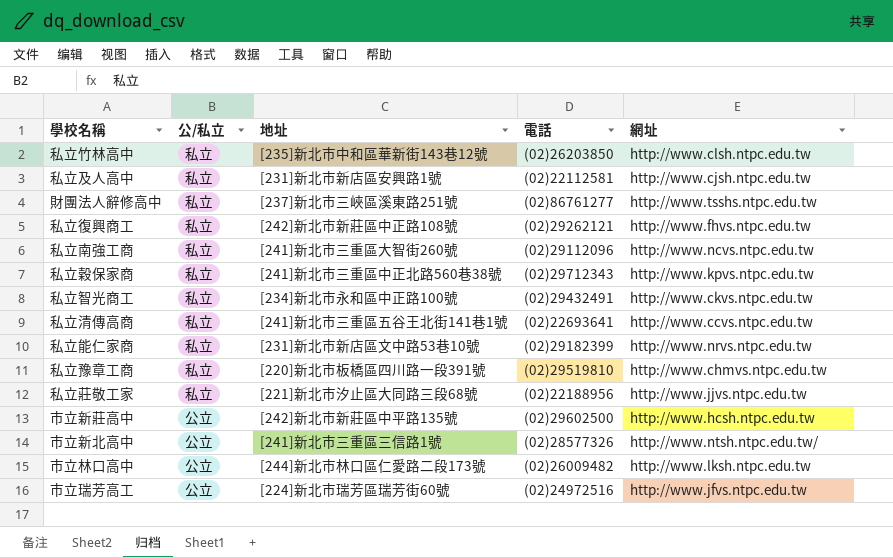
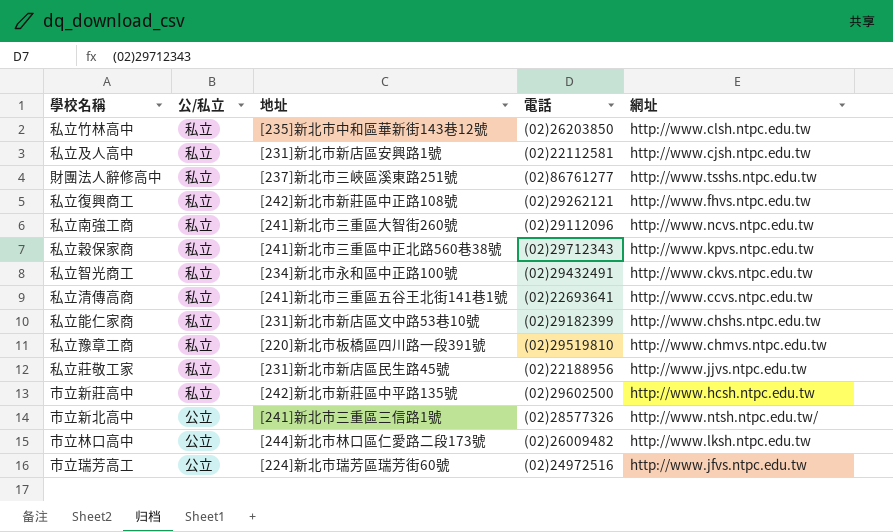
私立能仁家商 | 網址: http://www.nrvs.ntpc.edu.tw -> http://www.chshs.ntpc.edu.tw
私立莊敬工家 | 地址: [221]新北市汐止區大同路三段68號 -> [231]新北市新店區民生路45號
市立新莊高中 | 公/私立: 公立 -> 私立

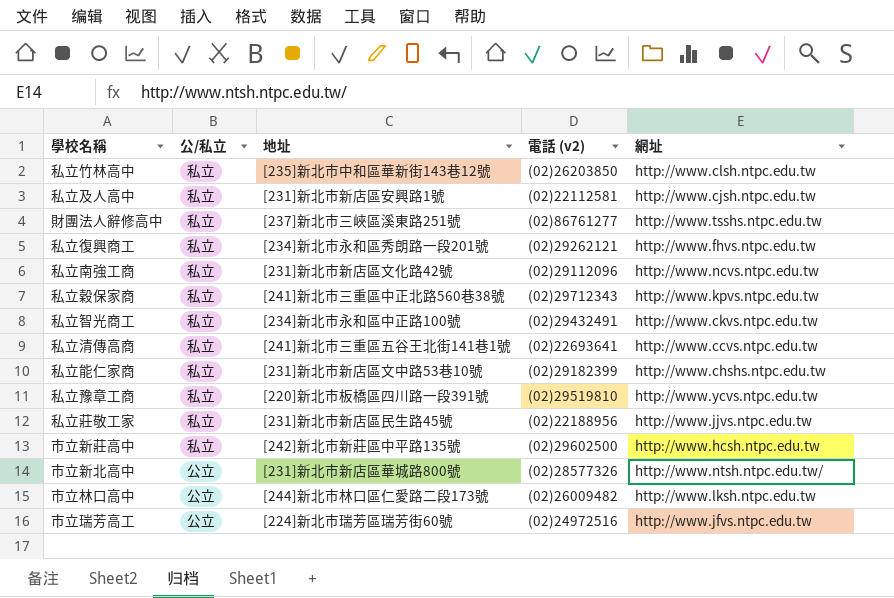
column name: 電話 -> 電話 (v2)
私立復興商工 | 地址: [242]新北市新莊區中正路108號 -> [234]新北市永和區秀朗路一段201號
私立南強工商 | 地址: [241]新北市三重區大智街260號 -> [231]新北市新店區文化路42號
私立豫章工商 | 網址: http://www.chmvs.ntpc.edu.tw -> http://www.ycvs.ntpc.edu.tw
市立新北高中 | 地址: [241]新北市三重區三信路1號 -> [231]新北市新店區華城路800號

